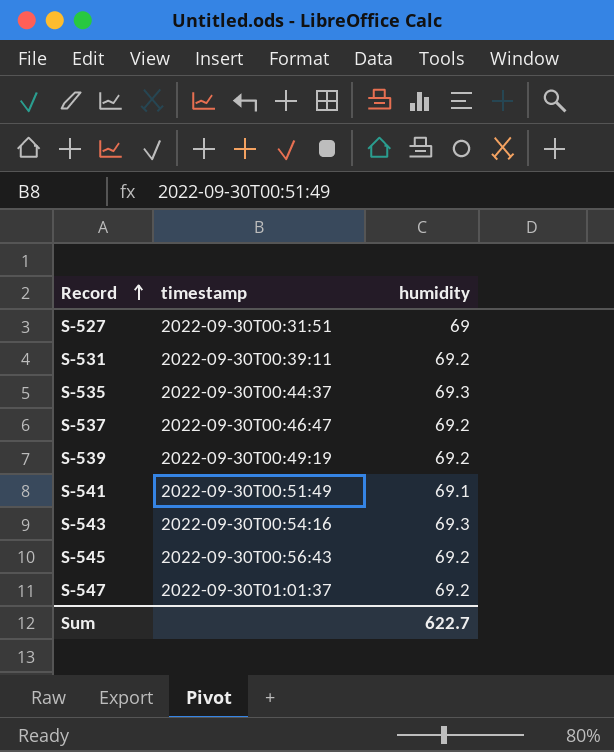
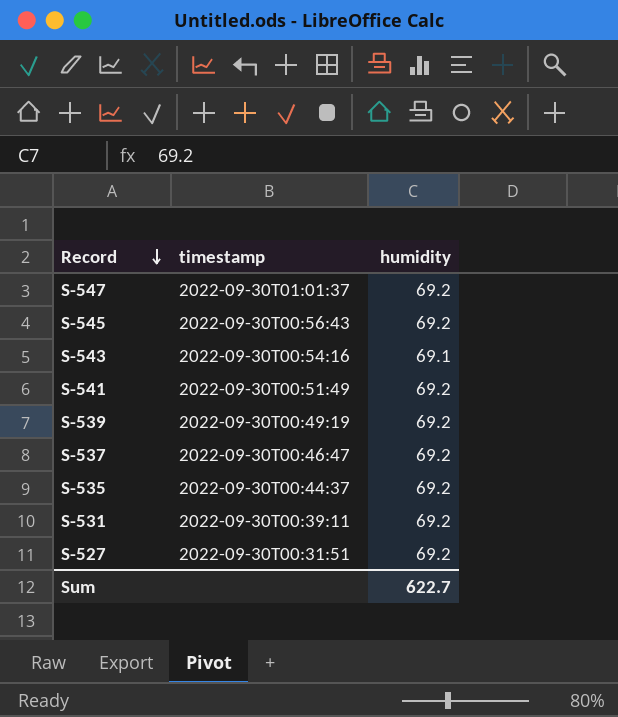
row order: Record ascending -> Record descending
S-543 | humidity: 69.3 -> 69.1
S-541 | humidity: 69.1 -> 69.2
S-535 | humidity: 69.3 -> 69.2
S-527 | humidity: 69 -> 69.2

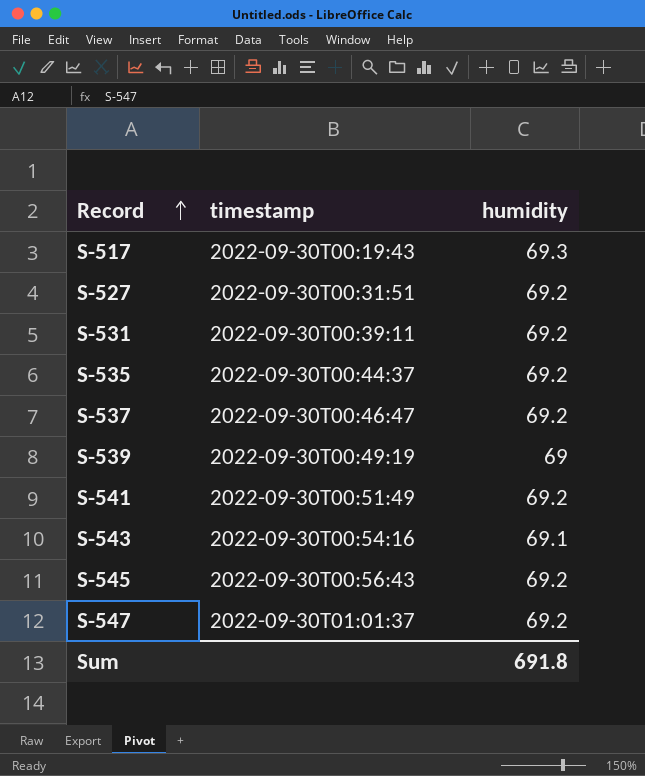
row order: Record descending -> Record ascending
row S-517: none -> 2022-09-30T00:19:43 | 69.3
S-539 | humidity: 69.2 -> 69
Sum | humidity: 622.7 -> 691.8

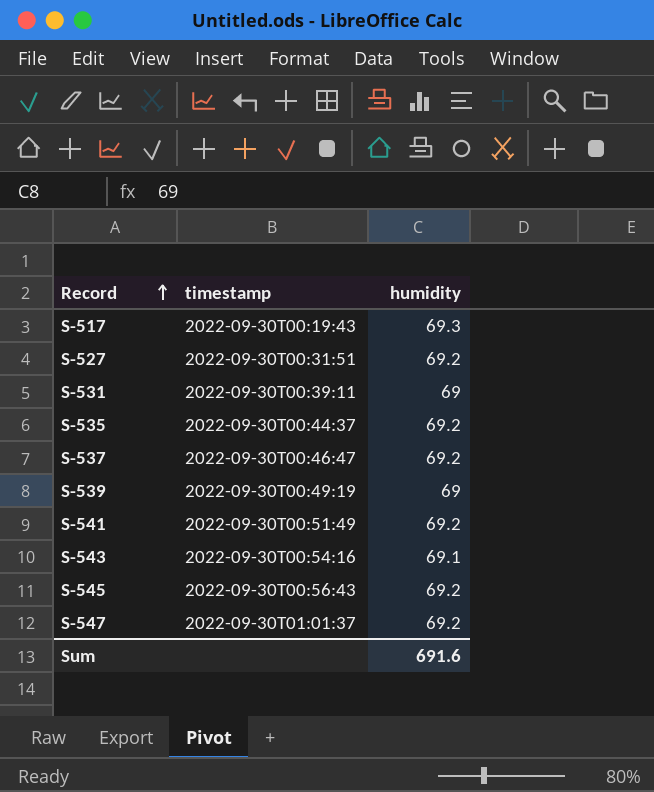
S-531 | humidity: 69.2 -> 69
Sum | humidity: 691.8 -> 691.6

